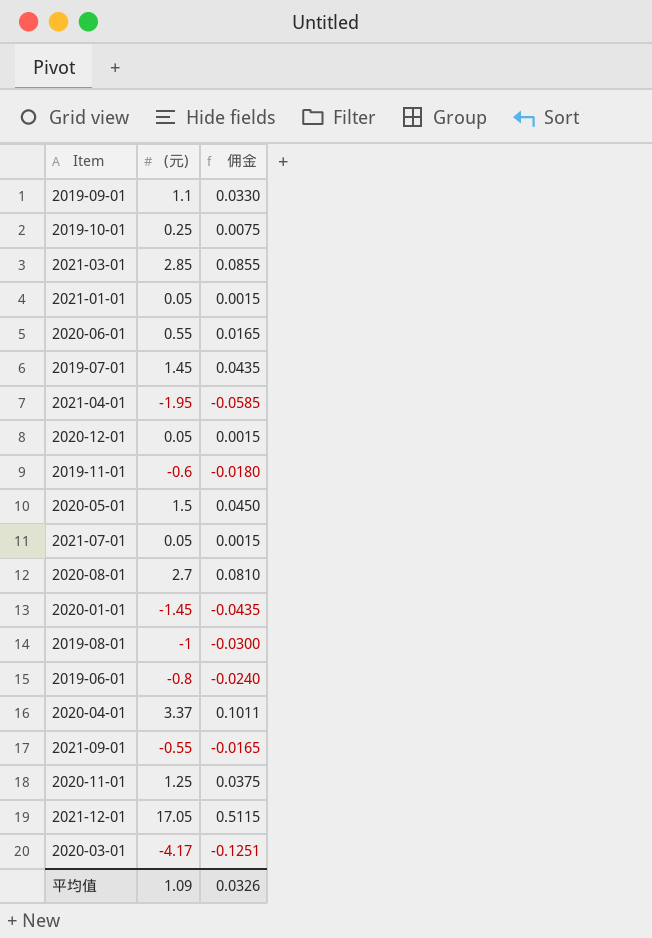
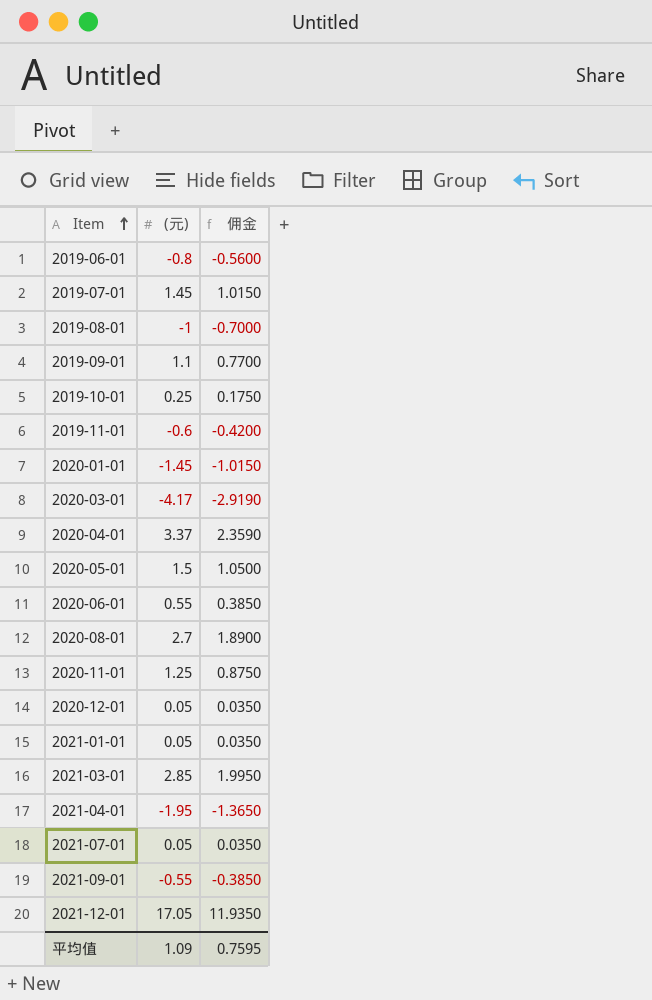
row order: none -> Item ascending
column 佣金 | formula: [(元)] * 0.03 -> [(元)] * 0.7
平均值 | 佣金: 0.0326 -> 0.7595

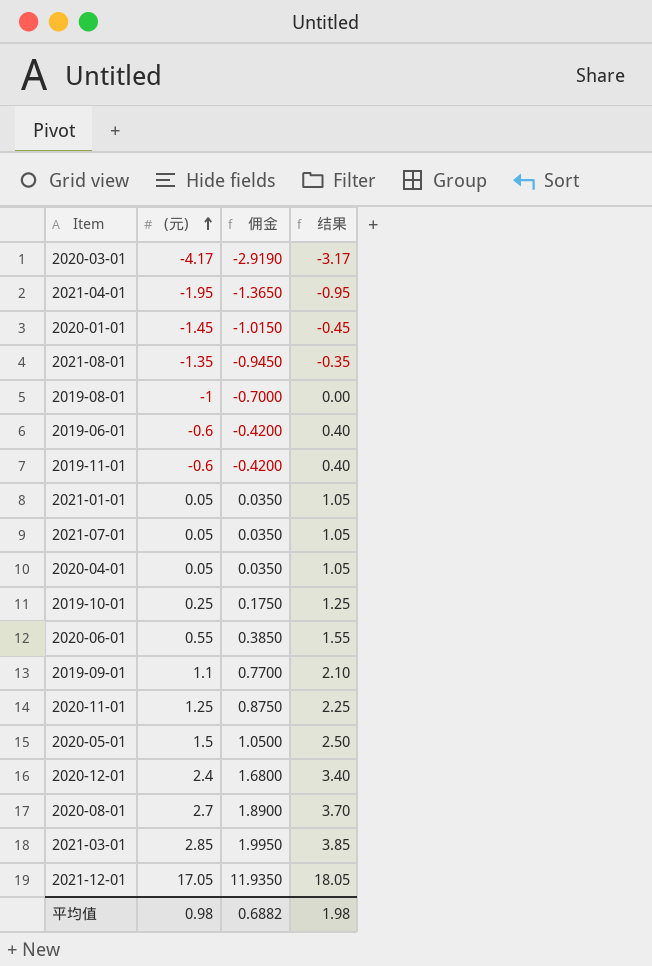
row order: Item ascending -> (元) ascending
column 结果 | formula: none -> [(元)] + 1
row 2019-07-01: 1.45 | 1.0150 -> none
row 2021-09-01: -0.55 | -0.3850 -> none
row 2021-08-01: none -> -1.35 | -0.9450 | -0.35
2019-06-01 | (元): -0.8 -> -0.6
2019-06-01 | 佣金: -0.5600 -> -0.4200
2020-04-01 | (元): 3.37 -> 0.05
2020-04-01 | 佣金: 2.3590 -> 0.0350
2020-12-01 | (元): 0.05 -> 2.4
2020-12-01 | 佣金: 0.0350 -> 1.6800
平均值 | (元): 1.09 -> 0.98
平均值 | 佣金: 0.7595 -> 0.6882

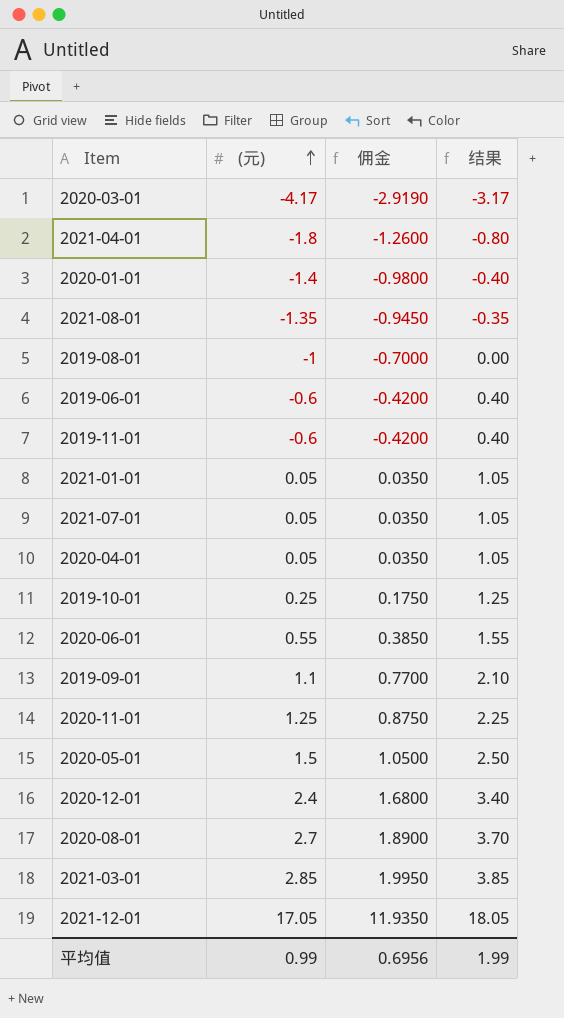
2021-04-01 | (元): -1.95 -> -1.8
2021-04-01 | 佣金: -1.3650 -> -1.2600
2021-04-01 | 结果: -0.95 -> -0.80
2020-01-01 | (元): -1.45 -> -1.4
2020-01-01 | 佣金: -1.0150 -> -0.9800
2020-01-01 | 结果: -0.45 -> -0.40
平均值 | (元): 0.98 -> 0.99
平均值 | 佣金: 0.6882 -> 0.6956
平均值 | 结果: 1.98 -> 1.99

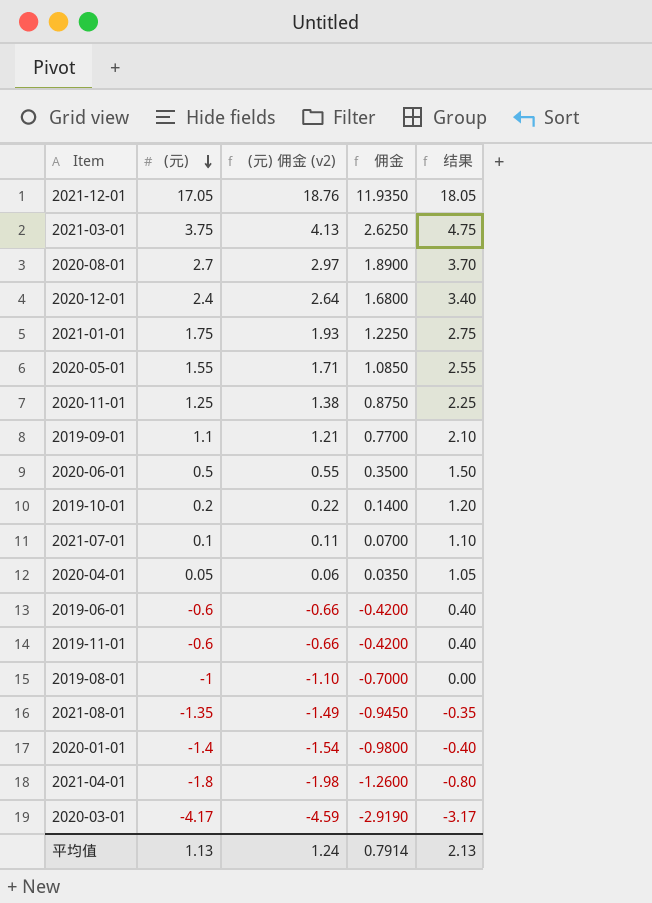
row order: (元) ascending -> (元) descending
column (元) 佣金 (v2) | formula: none -> [(元)] * 1.1
2021-03-01 | (元): 2.85 -> 3.75
2021-03-01 | 佣金: 1.9950 -> 2.6250
2021-03-01 | 结果: 3.85 -> 4.75
2021-01-01 | (元): 0.05 -> 1.75
2021-01-01 | 佣金: 0.0350 -> 1.2250
2021-01-01 | 结果: 1.05 -> 2.75
2020-05-01 | (元): 1.5 -> 1.55
2020-05-01 | 佣金: 1.0500 -> 1.0850
2020-05-01 | 结果: 2.50 -> 2.55
2020-06-01 | (元): 0.55 -> 0.5
2020-06-01 | 佣金: 0.3850 -> 0.3500
2020-06-01 | 结果: 1.55 -> 1.50
2019-10-01 | (元): 0.25 -> 0.2
2019-10-01 | 佣金: 0.1750 -> 0.1400
2019-10-01 | 结果: 1.25 -> 1.20
2021-07-01 | (元): 0.05 -> 0.1
2021-07-01 | 佣金: 0.0350 -> 0.0700
2021-07-01 | 结果: 1.05 -> 1.10
平均值 | (元): 0.99 -> 1.13
平均值 | 佣金: 0.6956 -> 0.7914
平均值 | 结果: 1.99 -> 2.13

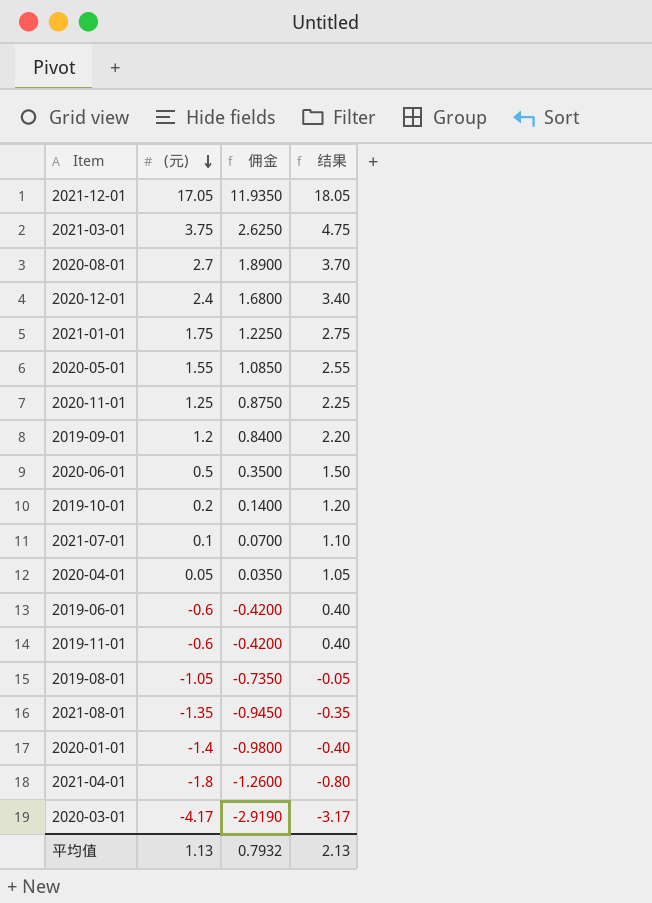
column (元) 佣金 (v2) | formula: [(元)] * 1.1 -> none
2019-09-01 | (元): 1.1 -> 1.2
2019-09-01 | 佣金: 0.7700 -> 0.8400
2019-09-01 | 结果: 2.10 -> 2.20
2019-08-01 | (元): -1 -> -1.05
2019-08-01 | 佣金: -0.7000 -> -0.7350
2019-08-01 | 结果: 0.00 -> -0.05
平均值 | 佣金: 0.7914 -> 0.7932

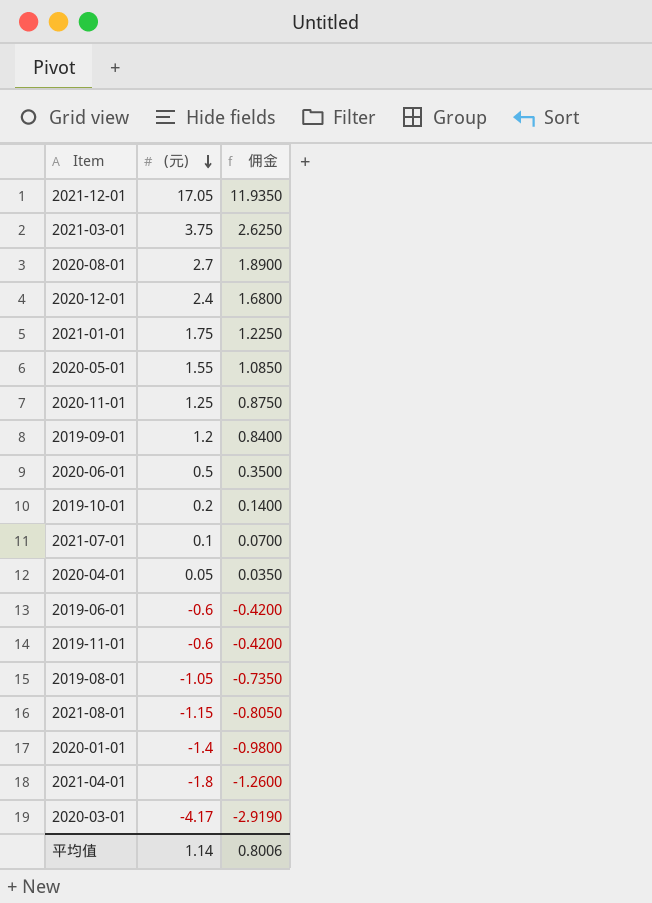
column 结果 | formula: [(元)] + 1 -> none
2021-08-01 | (元): -1.35 -> -1.15
2021-08-01 | 佣金: -0.9450 -> -0.8050
平均值 | (元): 1.13 -> 1.14
平均值 | 佣金: 0.7932 -> 0.8006

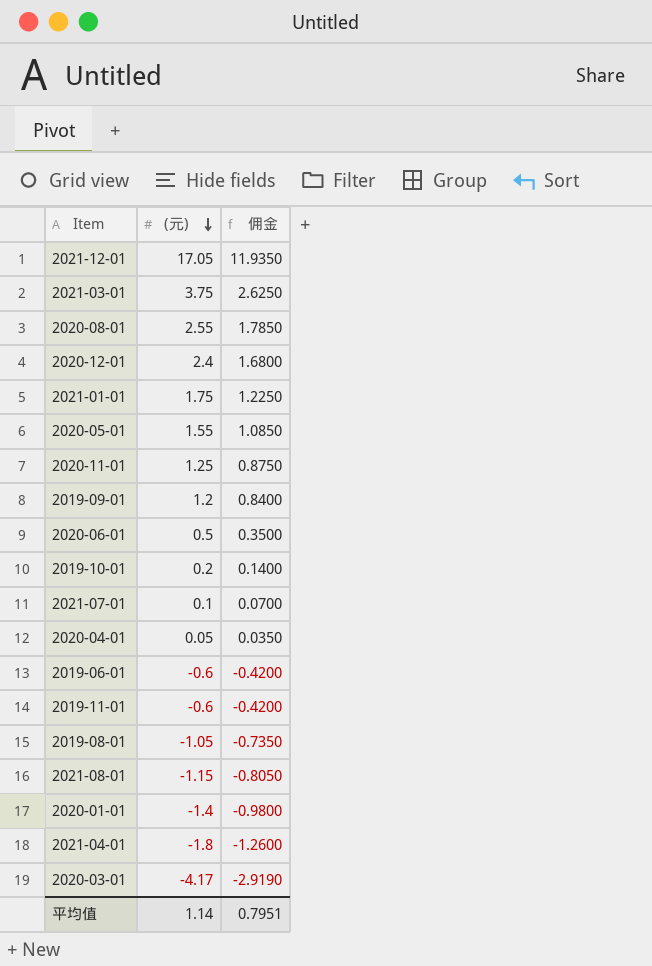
2020-08-01 | (元): 2.7 -> 2.55
2020-08-01 | 佣金: 1.8900 -> 1.7850
平均值 | 佣金: 0.8006 -> 0.7951

